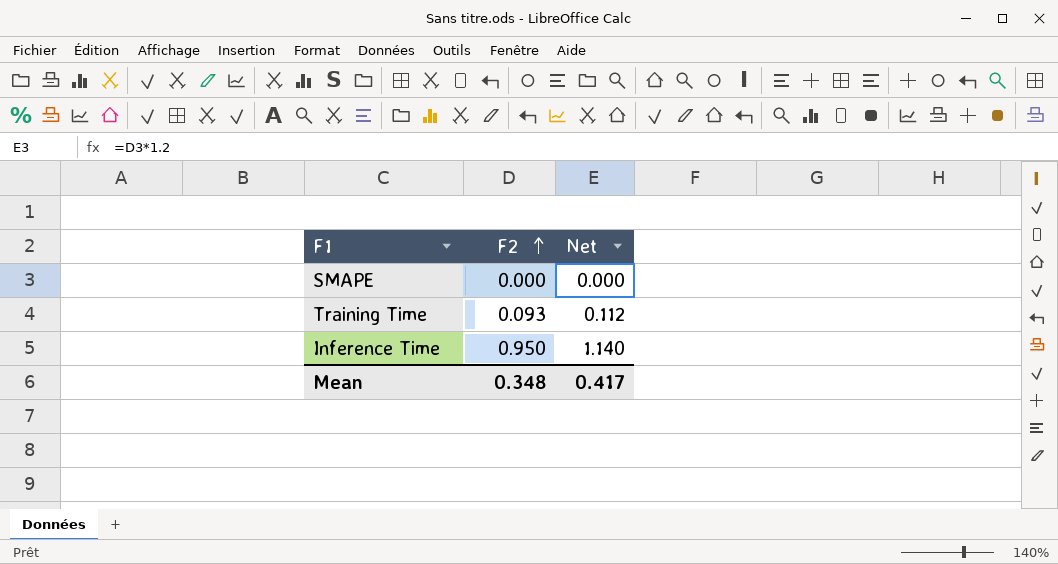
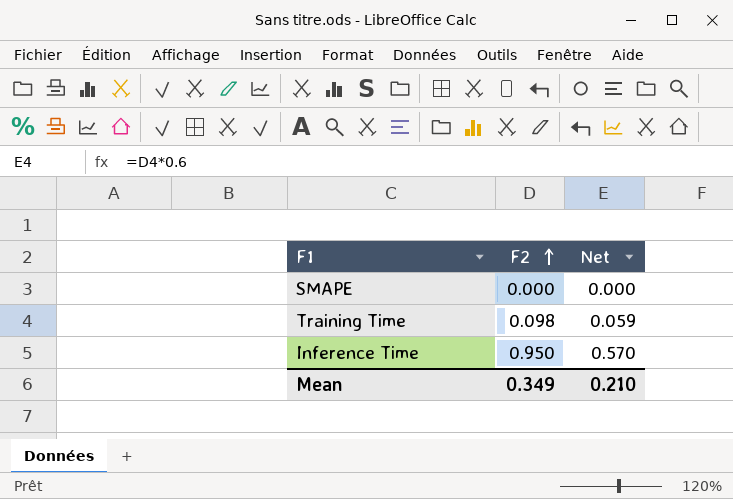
column Net | formula: [F2] * 1.2 -> [F2] * 0.6
Training Time | F2: 0.093 -> 0.098
Mean | F2: 0.348 -> 0.349
Mean | Net: 0.417 -> 0.210

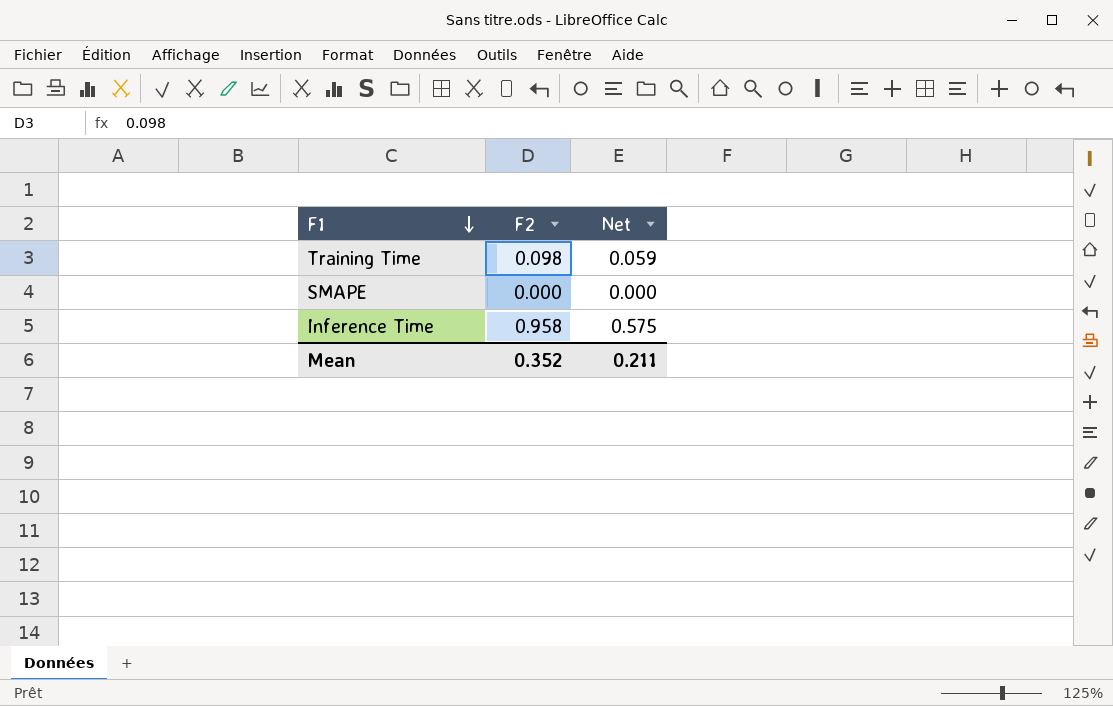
row order: F2 ascending -> F1 descending
Inference Time | F2: 0.950 -> 0.958
Inference Time | Net: 0.570 -> 0.575
Mean | F2: 0.349 -> 0.352
Mean | Net: 0.210 -> 0.211

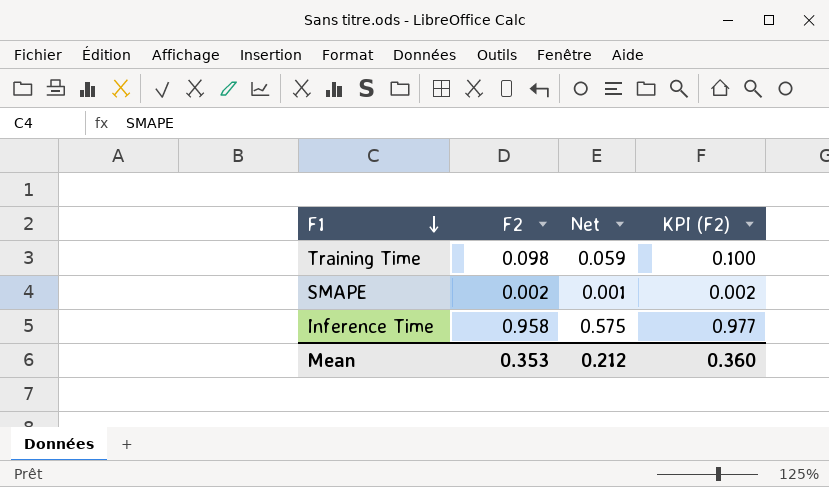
column KPI (F2) | formula: none -> [F2] * 1.02
SMAPE | F2: 0.000 -> 0.002
SMAPE | Net: 0.000 -> 0.001
Mean | F2: 0.352 -> 0.353
Mean | Net: 0.211 -> 0.212

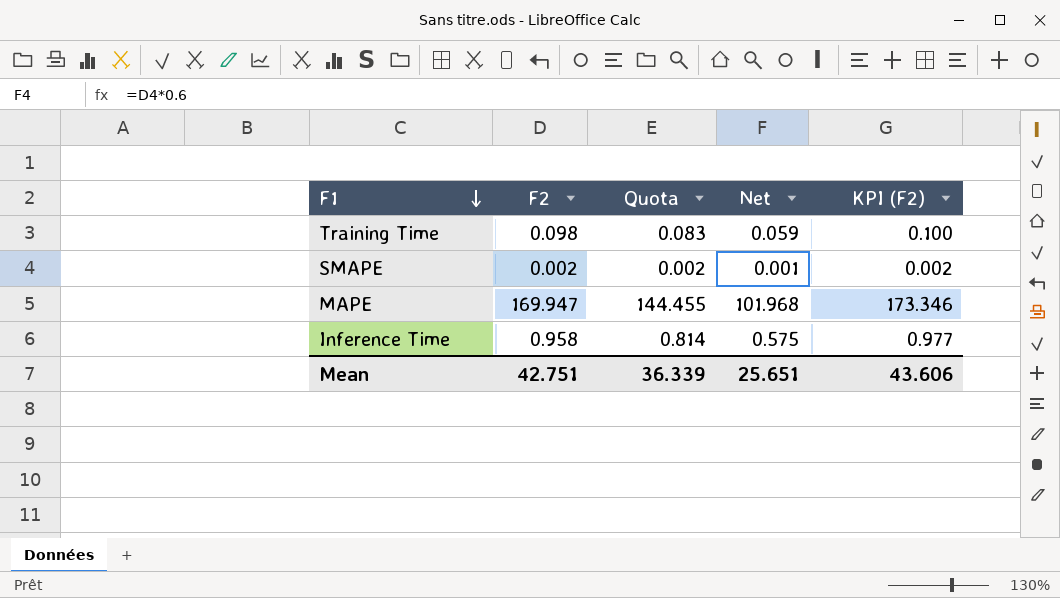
column Quota | formula: none -> [F2] * 0.85
row MAPE: none -> 169.947 | 144.455 | 101.968 | 173.346
Mean | F2: 0.353 -> 42.751
Mean | Net: 0.212 -> 25.651
Mean | KPI (F2): 0.360 -> 43.606

